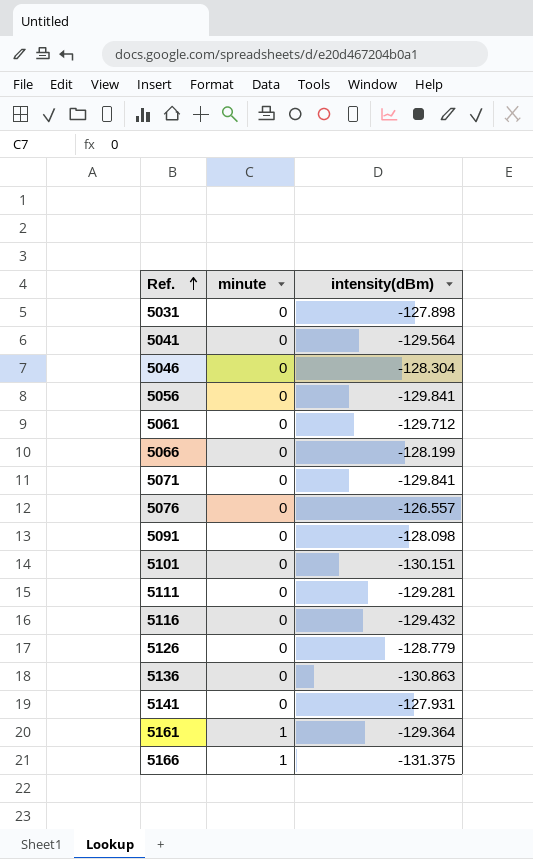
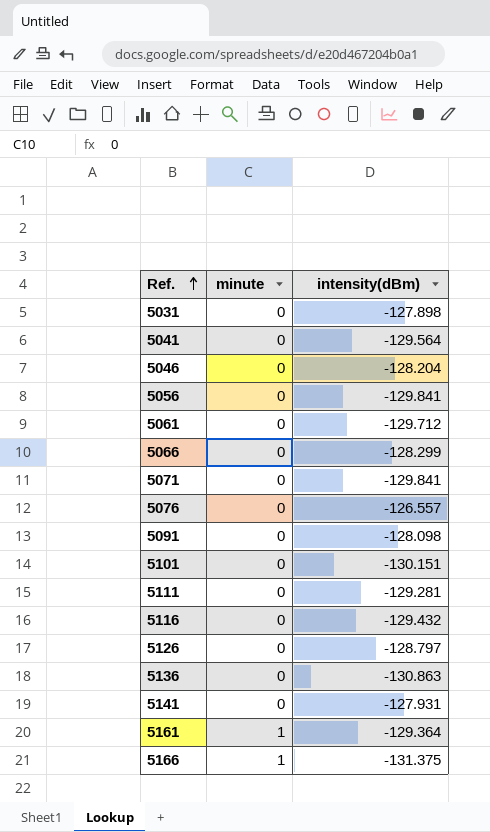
5046 | intensity(dBm): -128.304 -> -128.204
5066 | intensity(dBm): -128.199 -> -128.299
5126 | intensity(dBm): -128.779 -> -128.797

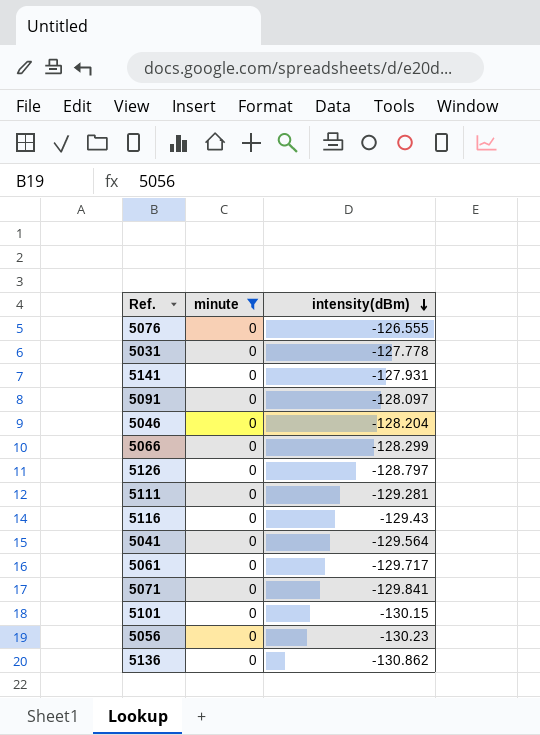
filter: none -> minute = 0
row order: Ref. ascending -> intensity(dBm) descending
5076 | intensity(dBm): -126.557 -> -126.555
5031 | intensity(dBm): -127.898 -> -127.778
5091 | intensity(dBm): -128.098 -> -128.097
5116 | intensity(dBm): -129.432 -> -129.43
5061 | intensity(dBm): -129.712 -> -129.717
5101 | intensity(dBm): -130.151 -> -130.15
5056 | intensity(dBm): -129.841 -> -130.23
5136 | intensity(dBm): -130.863 -> -130.862

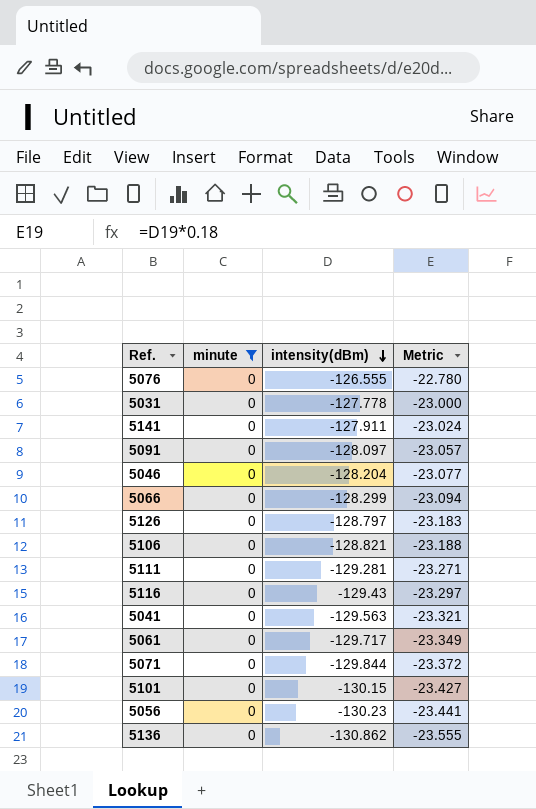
column Metric | formula: none -> [intensity(dBm)] * 0.18
5141 | intensity(dBm): -127.931 -> -127.911
row 5106: none -> 0 | -128.821 | -23.188
5041 | intensity(dBm): -129.564 -> -129.563
5071 | intensity(dBm): -129.841 -> -129.844

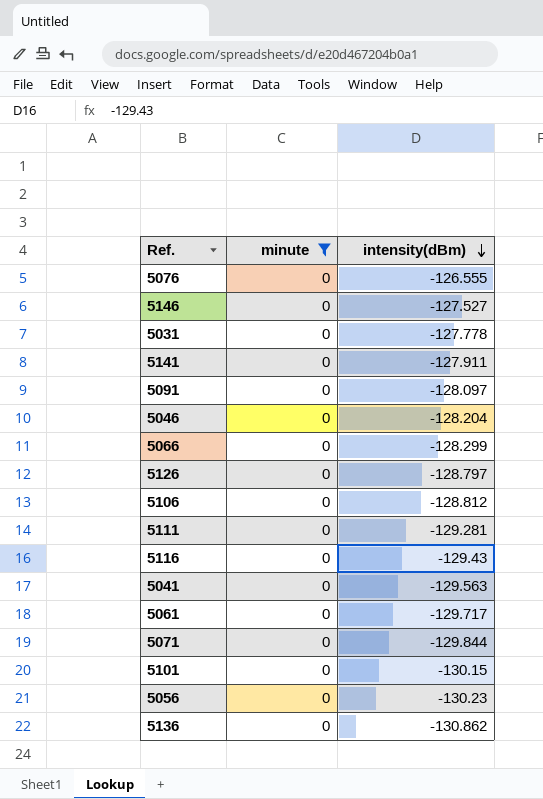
column Metric | formula: [intensity(dBm)] * 0.18 -> none
row 5146: none -> 0 | -127.527
5106 | intensity(dBm): -128.821 -> -128.812

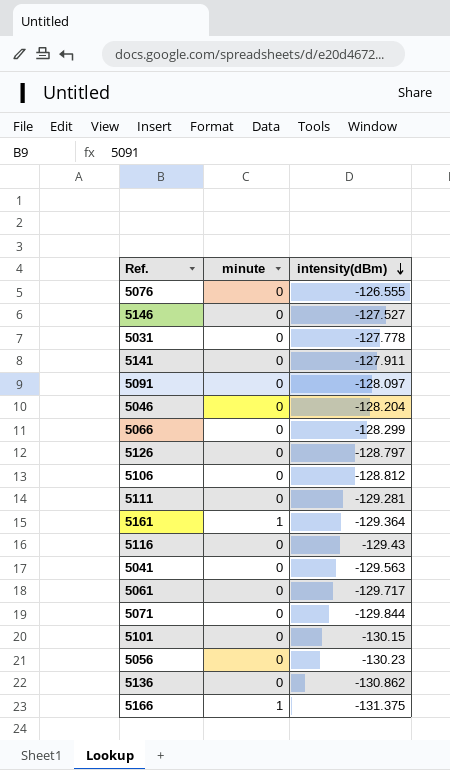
filter: minute = 0 -> none

